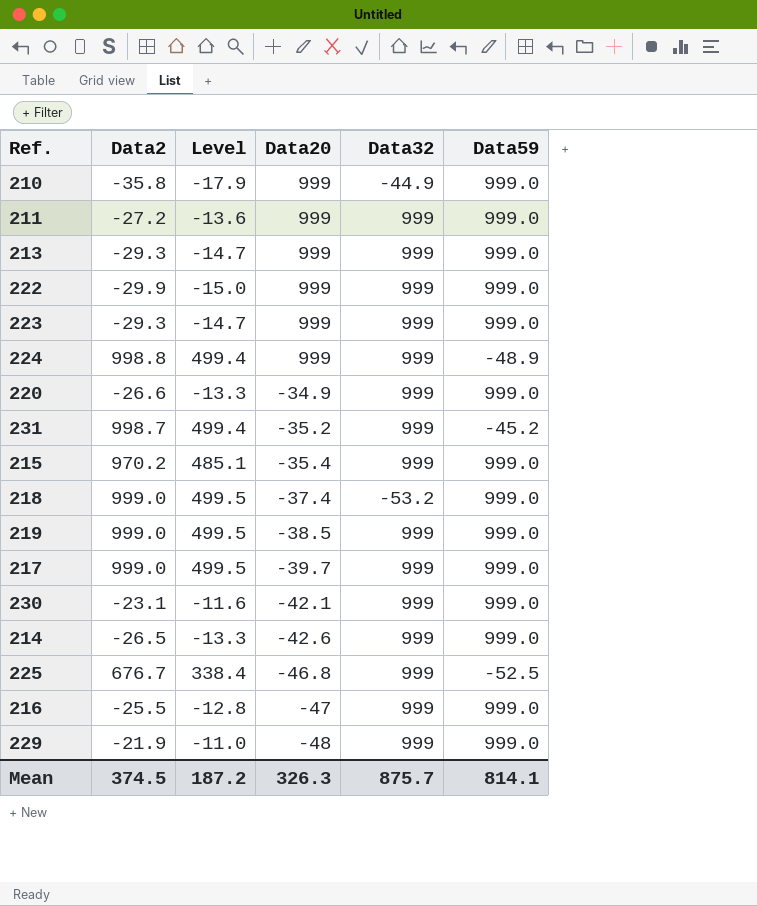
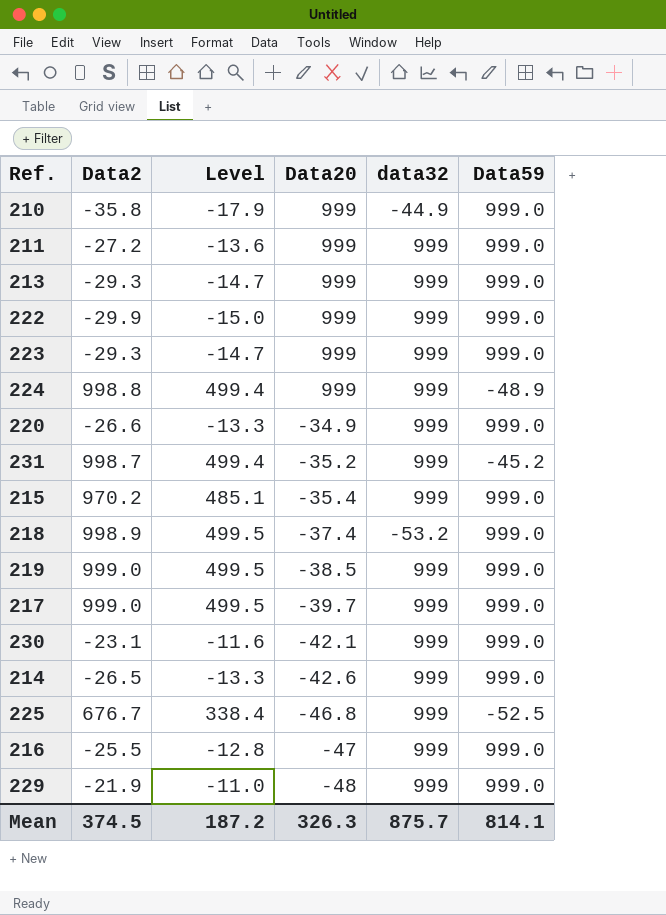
column name: Data32 -> data32
218 | Data2: 999.0 -> 998.9

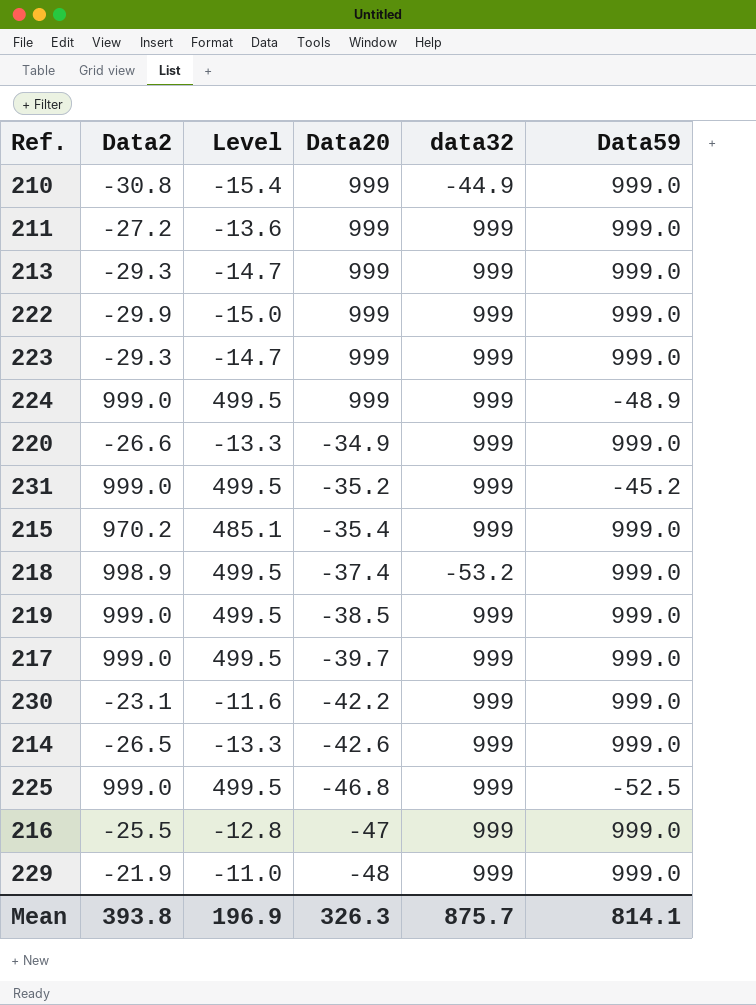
210 | Data2: -35.8 -> -30.8
210 | Level: -17.9 -> -15.4
224 | Data2: 998.8 -> 999.0
224 | Level: 499.4 -> 499.5
231 | Data2: 998.7 -> 999.0
231 | Level: 499.4 -> 499.5
230 | Data20: -42.1 -> -42.2
225 | Data2: 676.7 -> 999.0
225 | Level: 338.4 -> 499.5
Mean | Data2: 374.5 -> 393.8
Mean | Level: 187.2 -> 196.9

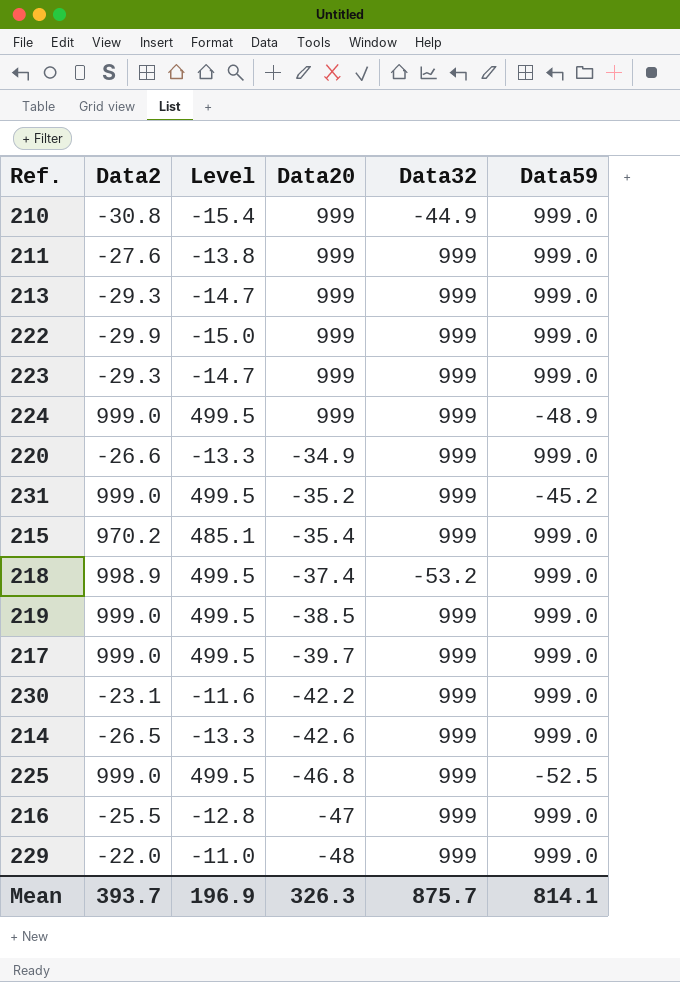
column name: data32 -> Data32
211 | Data2: -27.2 -> -27.6
211 | Level: -13.6 -> -13.8
229 | Data2: -21.9 -> -22.0
Mean | Data2: 393.8 -> 393.7

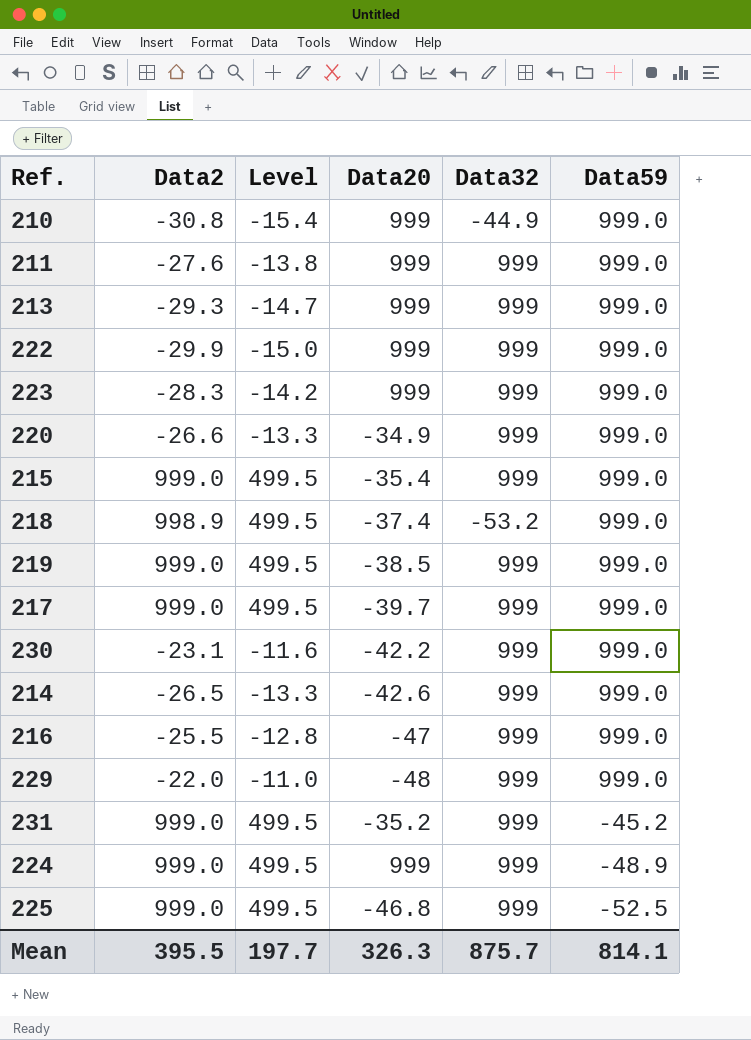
row order: Data20 descending -> Data59 descending
223 | Data2: -29.3 -> -28.3
223 | Level: -14.7 -> -14.2
215 | Data2: 970.2 -> 999.0
215 | Level: 485.1 -> 499.5
Mean | Data2: 393.7 -> 395.5
Mean | Level: 196.9 -> 197.7

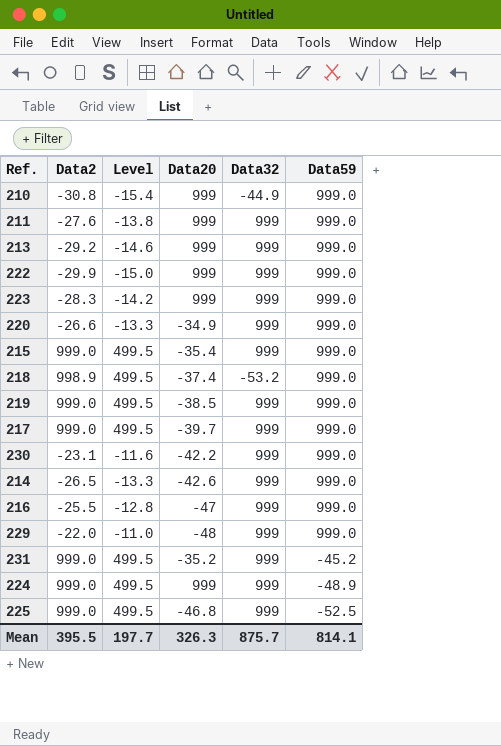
213 | Data2: -29.3 -> -29.2
213 | Level: -14.7 -> -14.6

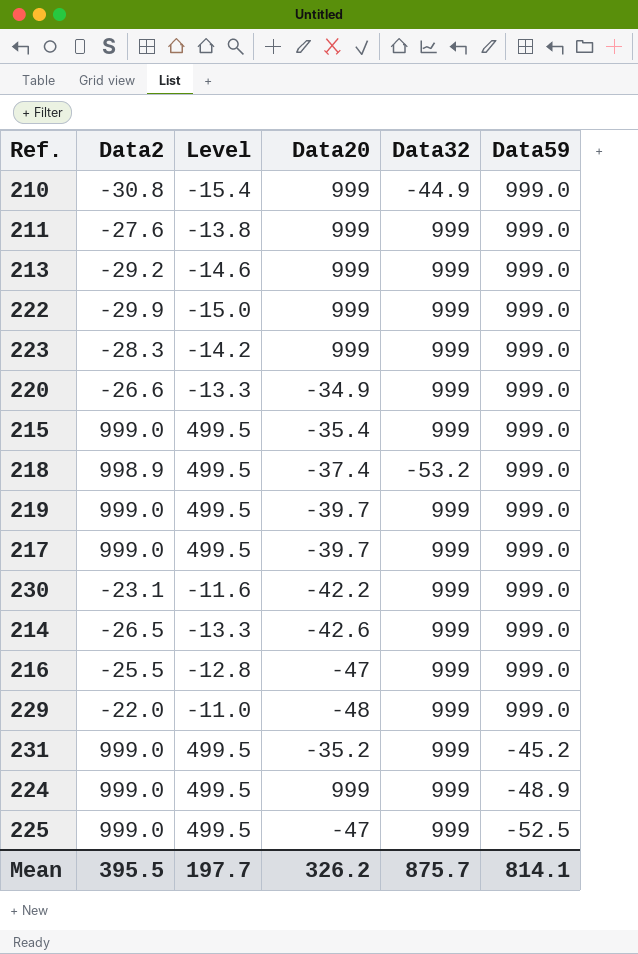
219 | Data20: -38.5 -> -39.7
225 | Data20: -46.8 -> -47
Mean | Data20: 326.3 -> 326.2

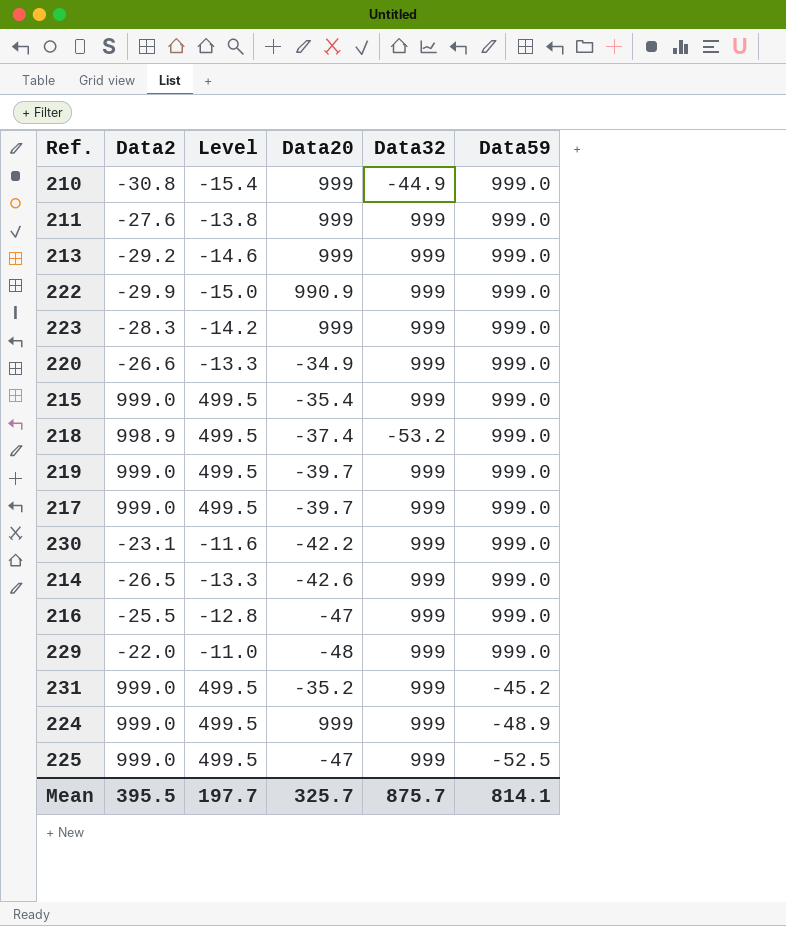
222 | Data20: 999 -> 990.9
Mean | Data20: 326.2 -> 325.7

